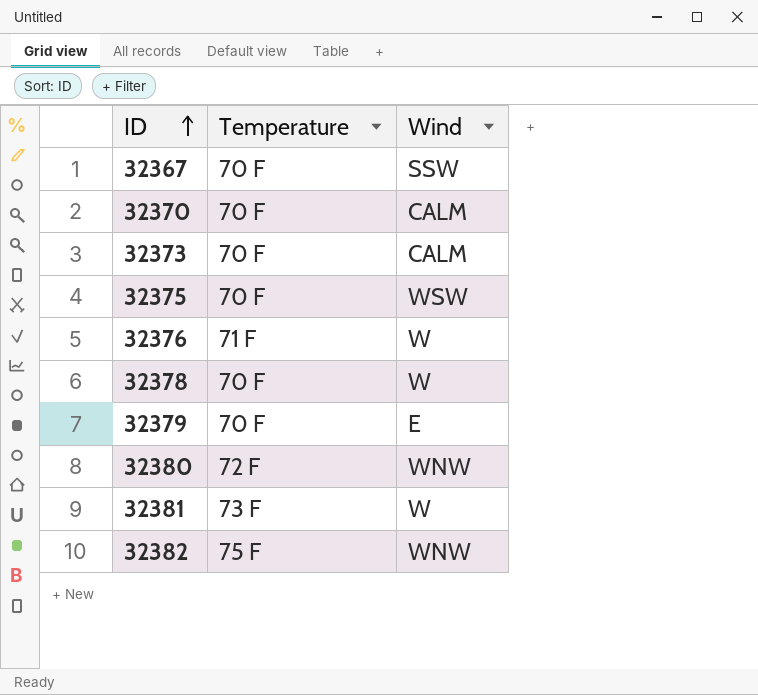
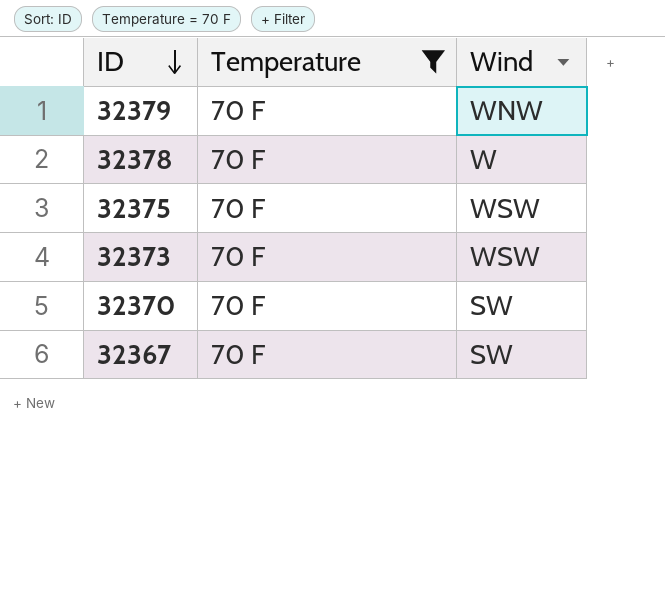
filter: none -> Temperature = 70 F
row order: ID ascending -> ID descending
32379 | Wind: E -> WNW
32373 | Wind: CALM -> WSW
32370 | Wind: CALM -> SW
32367 | Wind: SSW -> SW

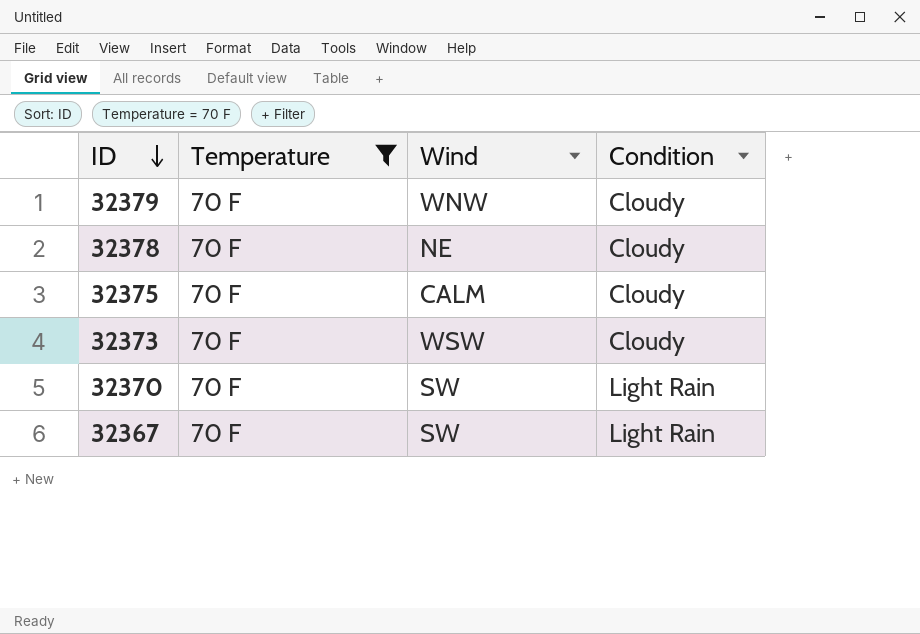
column Condition | position: none -> 4
32378 | Wind: W -> NE
32375 | Wind: WSW -> CALM

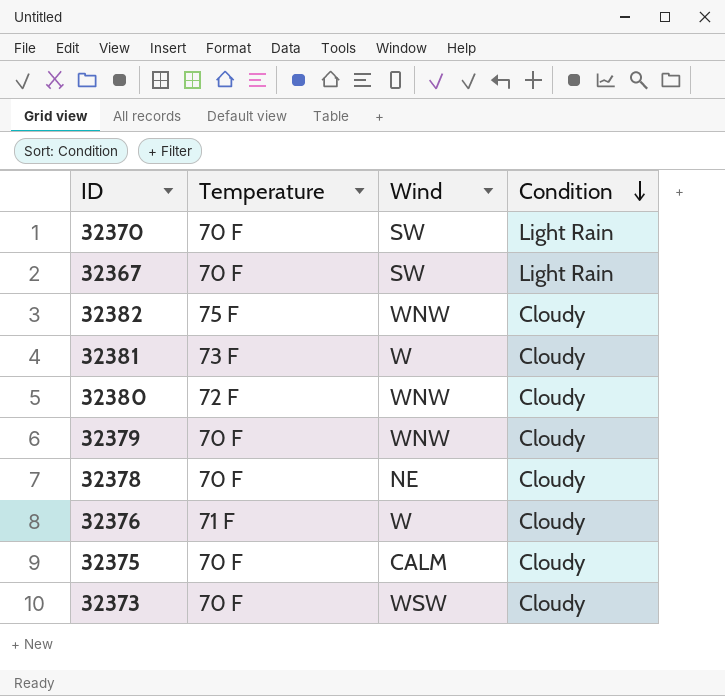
filter: Temperature = 70 F -> none
row order: ID descending -> Condition descending

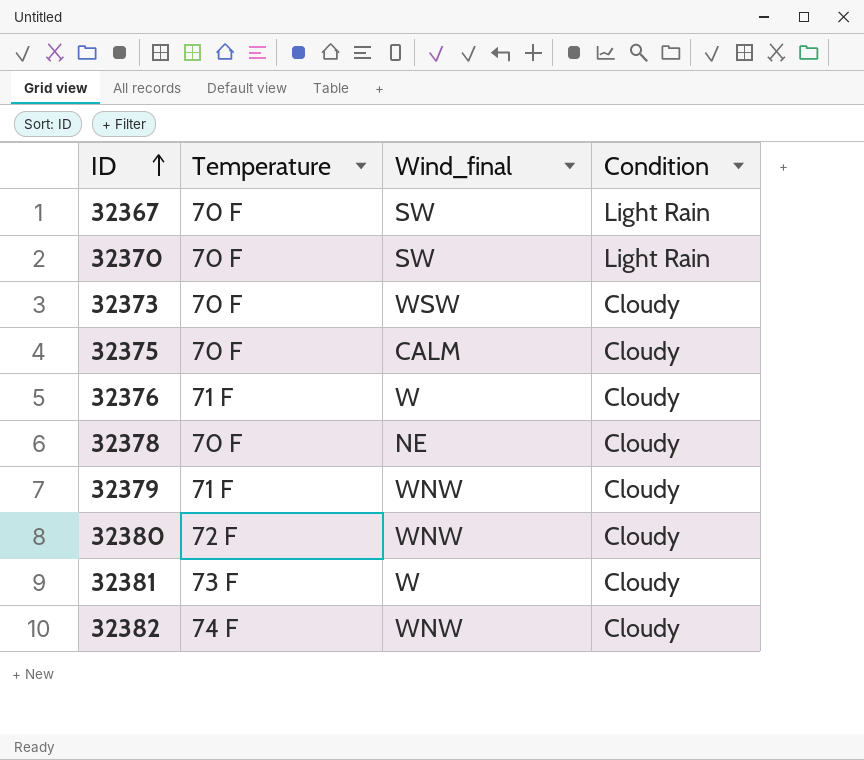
row order: Condition descending -> ID ascending
column name: Wind -> Wind_final
32379 | Temperature: 70 F -> 71 F
32382 | Temperature: 75 F -> 74 F

